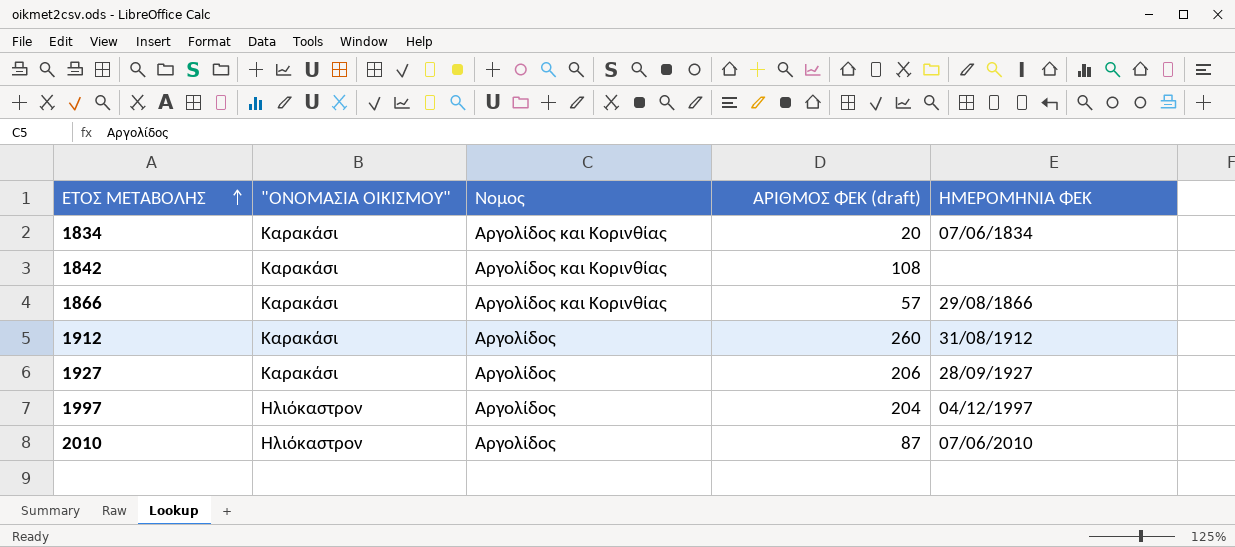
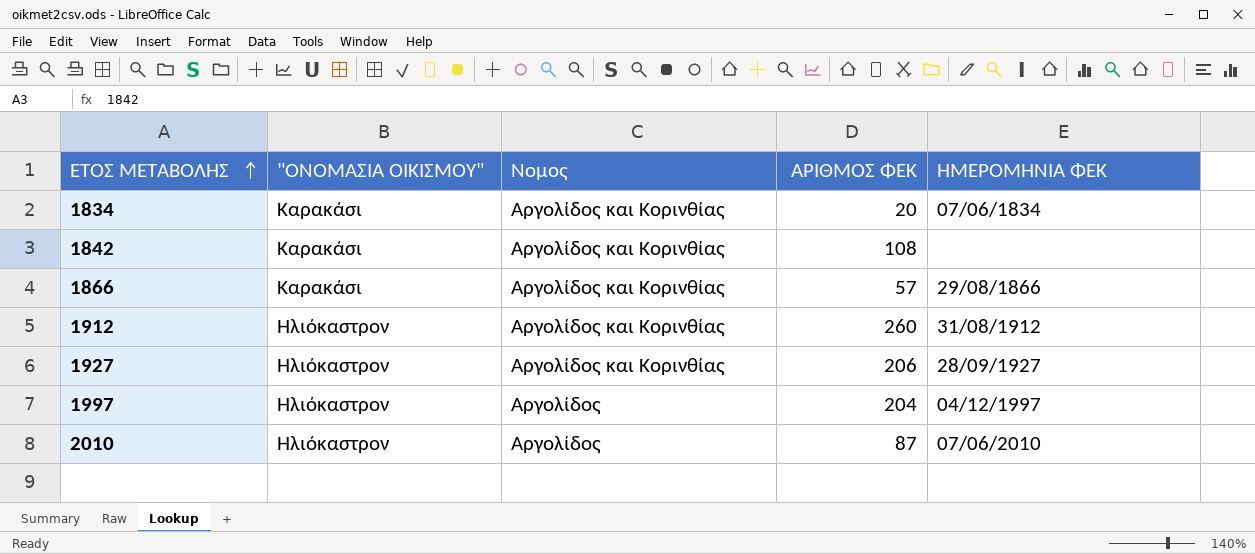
column name: ΑΡΙΘΜΟΣ ΦΕΚ (draft) -> ΑΡΙΘΜΟΣ ΦΕΚ
1912 | "ΟΝΟΜΑΣΙΑ ΟΙΚΙΣΜΟΥ": Καρακάσι -> Ηλιόκαστρον
1912 | Νομος: Αργολίδος -> Αργολίδος και Κορινθίας
1927 | "ΟΝΟΜΑΣΙΑ ΟΙΚΙΣΜΟΥ": Καρακάσι -> Ηλιόκαστρον
1927 | Νομος: Αργολίδος -> Αργολίδος και Κορινθίας

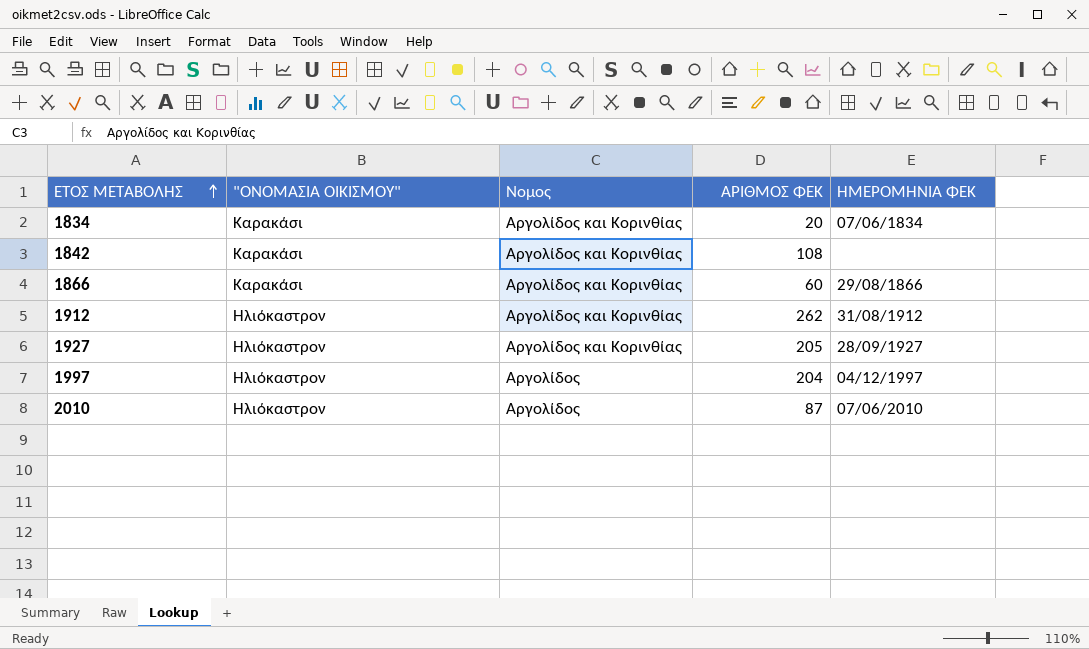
1866 | ΑΡΙΘΜΟΣ ΦΕΚ: 57 -> 60
1912 | ΑΡΙΘΜΟΣ ΦΕΚ: 260 -> 262
1927 | ΑΡΙΘΜΟΣ ΦΕΚ: 206 -> 205

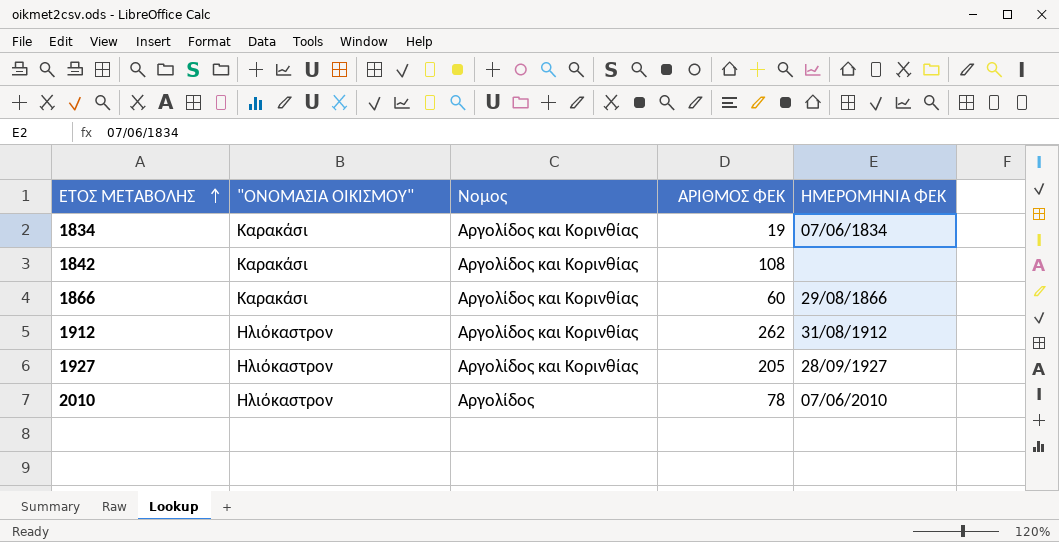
row 1997: Ηλιόκαστρον | Αργολίδος | 204 | 04/12/1997 -> none
1834 | ΑΡΙΘΜΟΣ ΦΕΚ: 20 -> 19
2010 | ΑΡΙΘΜΟΣ ΦΕΚ: 87 -> 78

